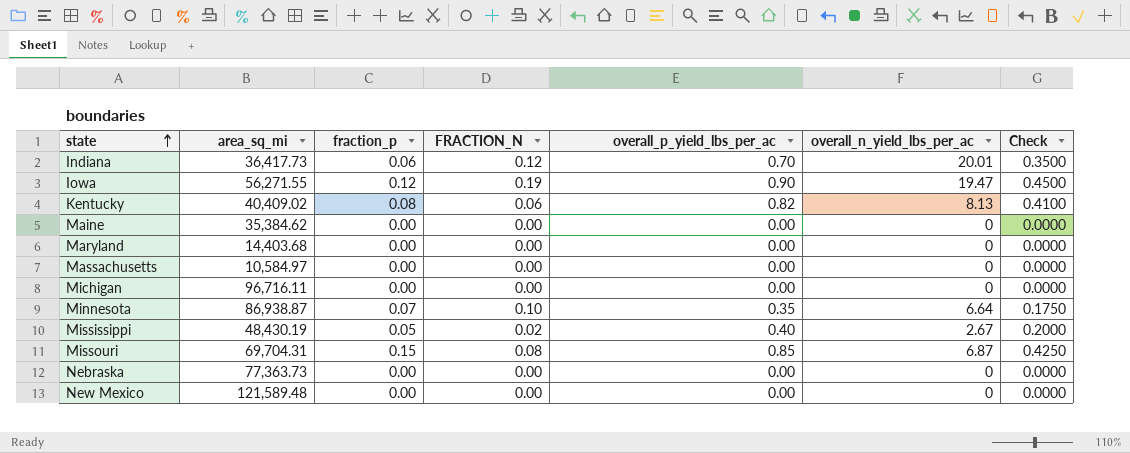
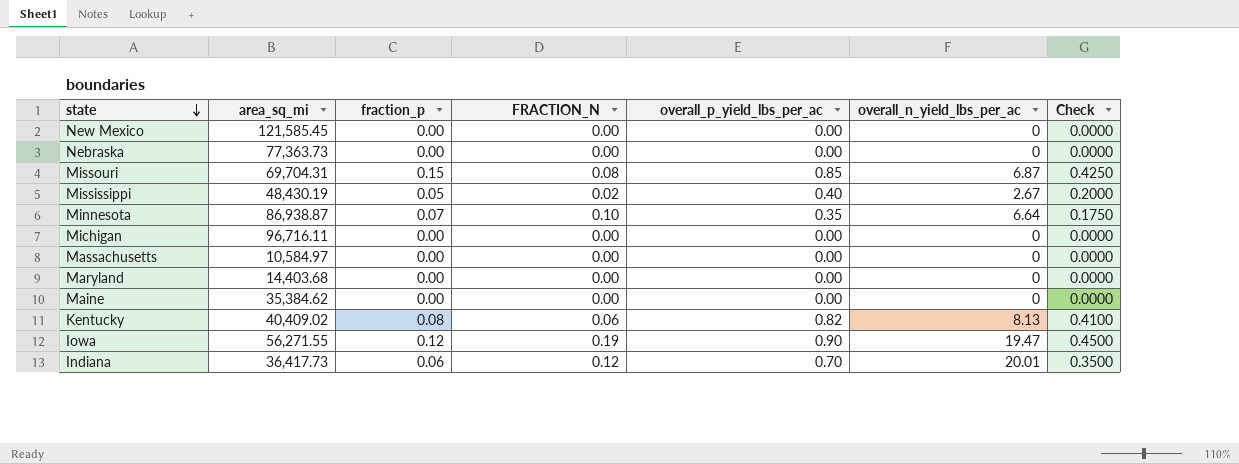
row order: state ascending -> state descending
New Mexico | area_sq_mi: 121,589.48 -> 121,585.45

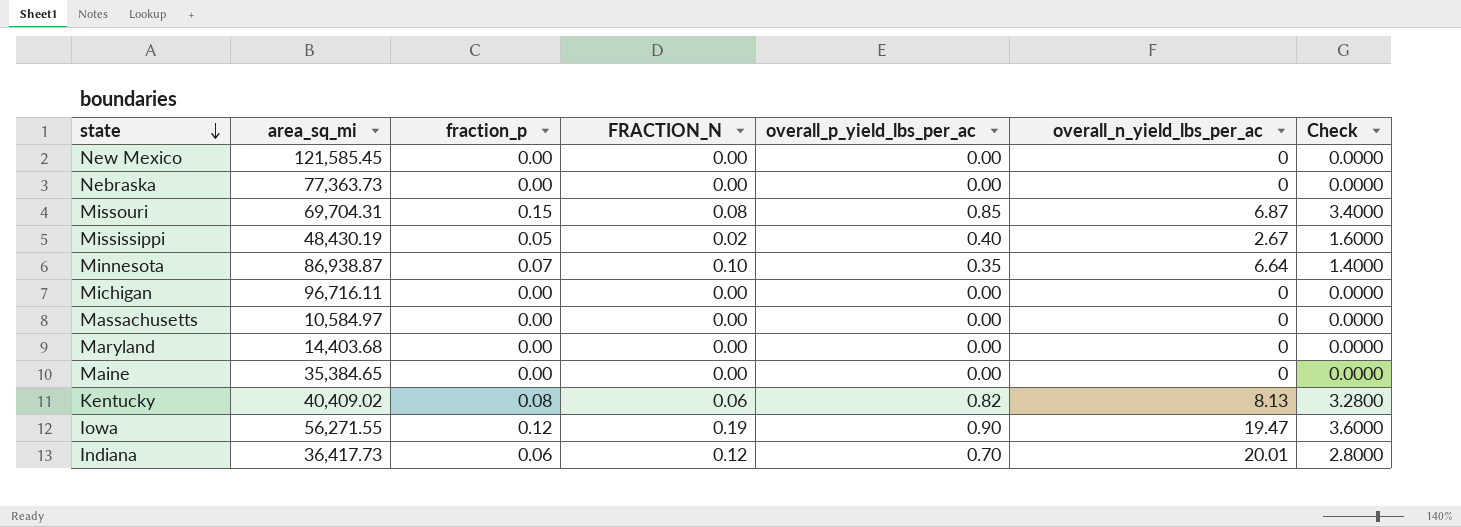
column Check | formula: [overall_p_yield_lbs_per_ac] * 0.5 -> [overall_p_yield_lbs_per_ac] * 4
Maine | area_sq_mi: 35,384.62 -> 35,384.65

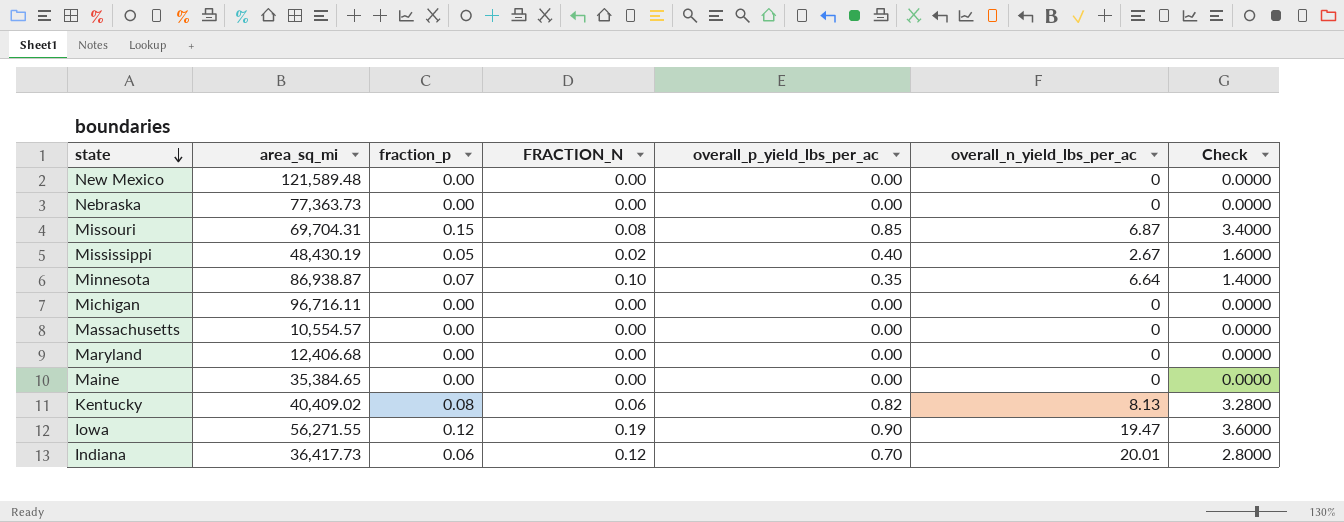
New Mexico | area_sq_mi: 121,585.45 -> 121,589.48
Massachusetts | area_sq_mi: 10,584.97 -> 10,554.57
Maryland | area_sq_mi: 14,403.68 -> 12,406.68

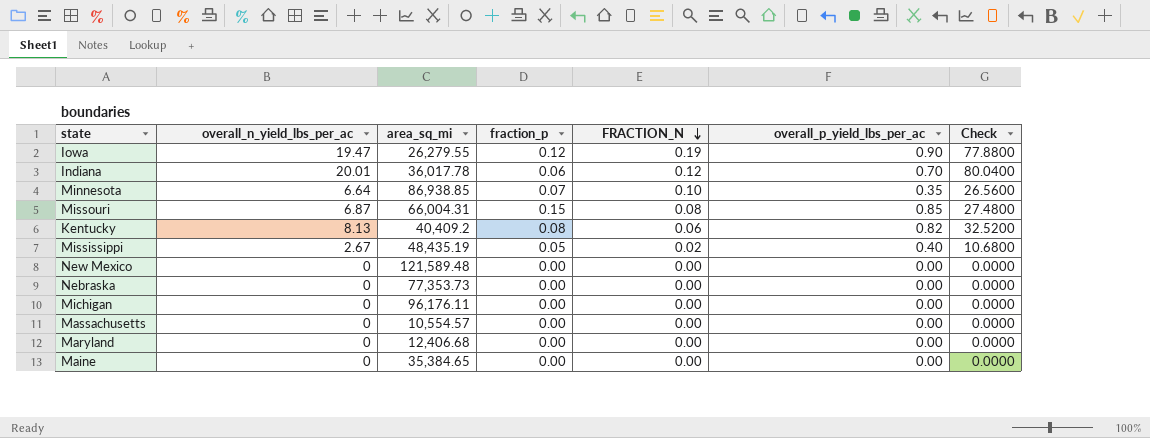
row order: state descending -> FRACTION_N descending
column overall_n_yield_lbs_per_ac | position: 6 -> 2
column Check | formula: [overall_p_yield_lbs_per_ac] * 4 -> [overall_n_yield_lbs_per_ac] * 4
Iowa | area_sq_mi: 56,271.55 -> 26,279.55
Indiana | area_sq_mi: 36,417.73 -> 36,017.78
Minnesota | area_sq_mi: 86,938.87 -> 86,938.85
Missouri | area_sq_mi: 69,704.31 -> 66,004.31
Kentucky | area_sq_mi: 40,409.02 -> 40,409.2
Mississippi | area_sq_mi: 48,430.19 -> 48,435.19
Nebraska | area_sq_mi: 77,363.73 -> 77,353.73
Michigan | area_sq_mi: 96,716.11 -> 96,176.11

